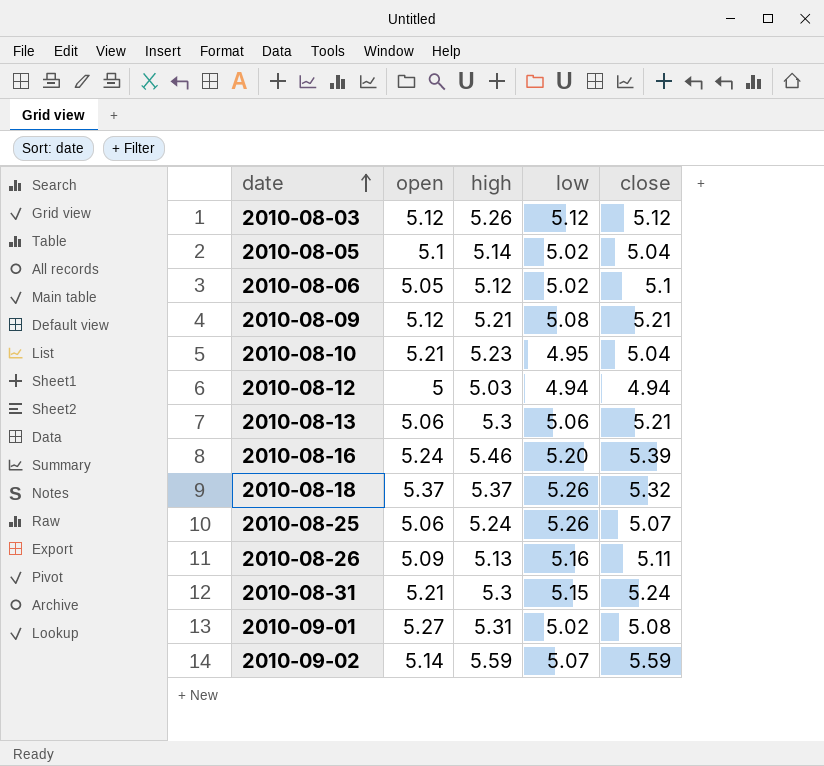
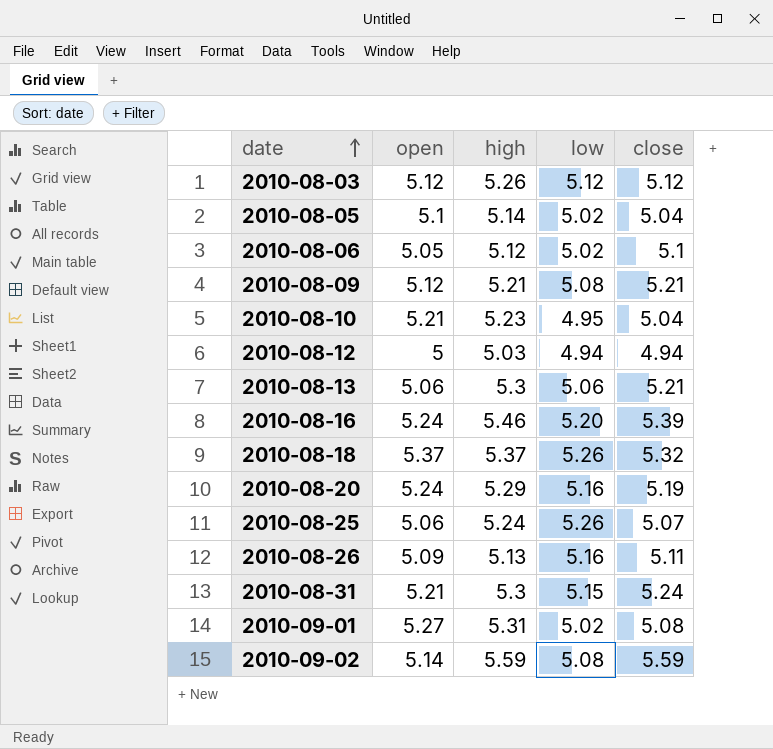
row 2010-08-20: none -> 5.24 | 5.29 | 5.16 | 5.19
2010-09-02 | low: 5.07 -> 5.08

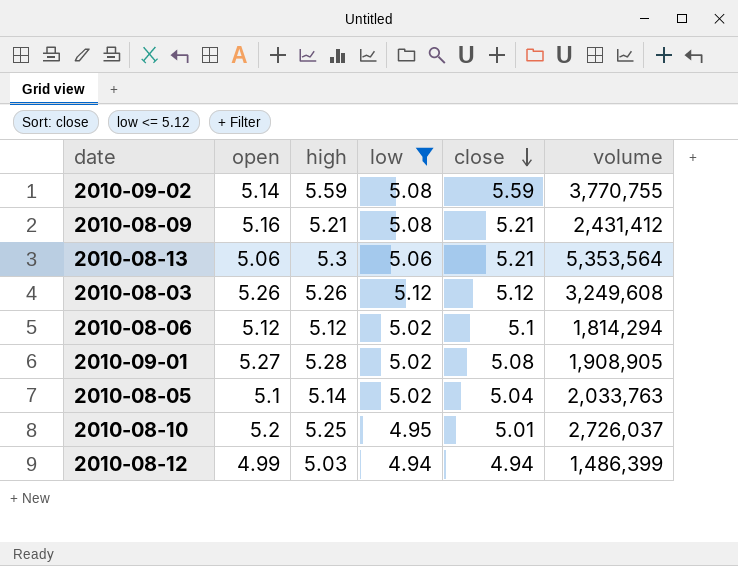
filter: none -> low <= 5.12
row order: date ascending -> close descending
column volume | position: none -> 6
2010-08-09 | open: 5.12 -> 5.16
2010-08-03 | open: 5.12 -> 5.26
2010-08-06 | open: 5.05 -> 5.12
2010-09-01 | high: 5.31 -> 5.28
2010-08-10 | open: 5.21 -> 5.2
2010-08-10 | high: 5.23 -> 5.25
2010-08-10 | close: 5.04 -> 5.01
2010-08-12 | open: 5 -> 4.99

